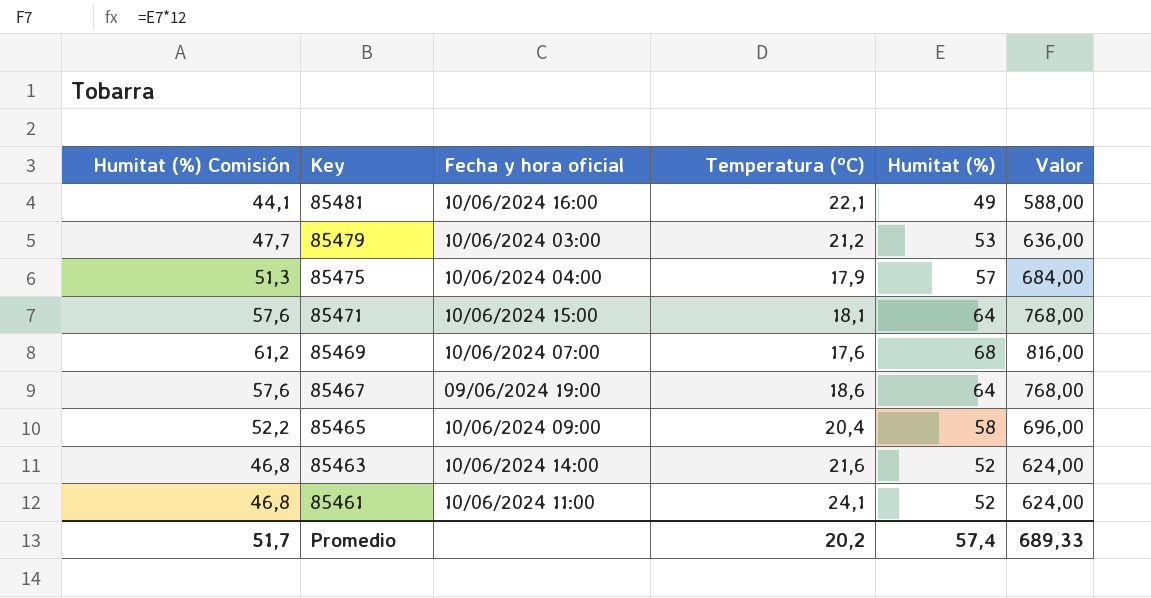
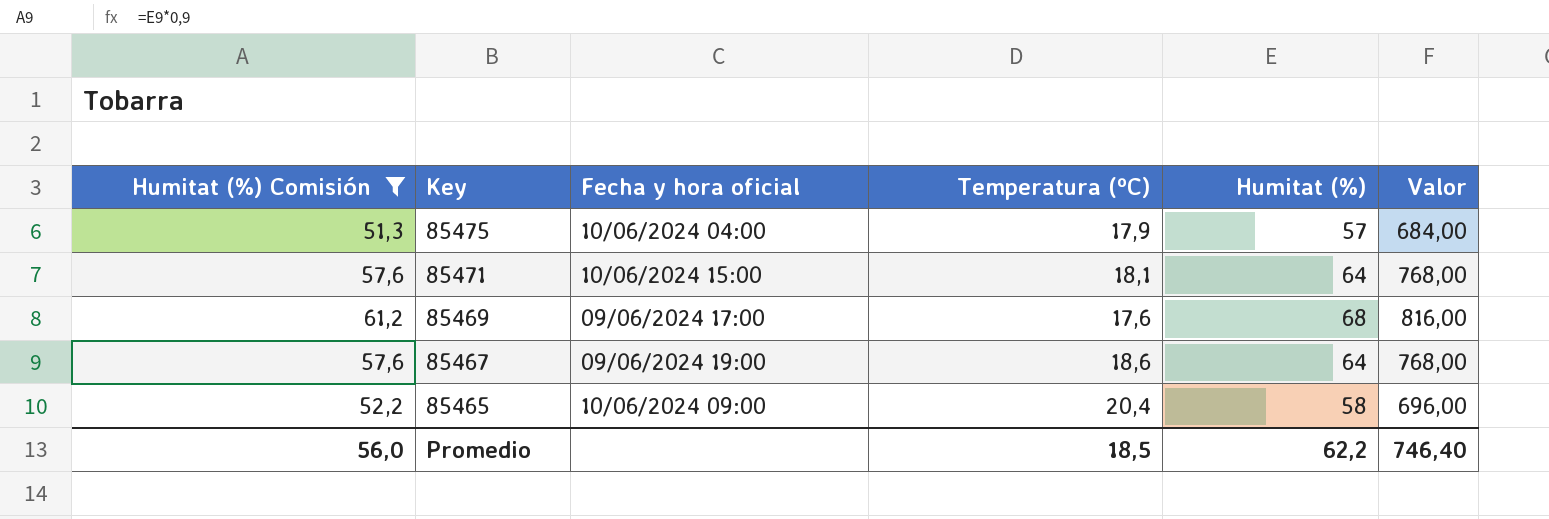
filter: none -> Humitat (%) Comisión >= 51,3
85469 | Fecha y hora oficial: 10/06/2024 07:00 -> 09/06/2024 17:00
Promedio | Humitat (%) Comisión: 51,7 -> 56,0
Promedio | Temperatura (ºC): 20,2 -> 18,5
Promedio | Humitat (%): 57,4 -> 62,2
Promedio | Valor: 689,33 -> 746,40

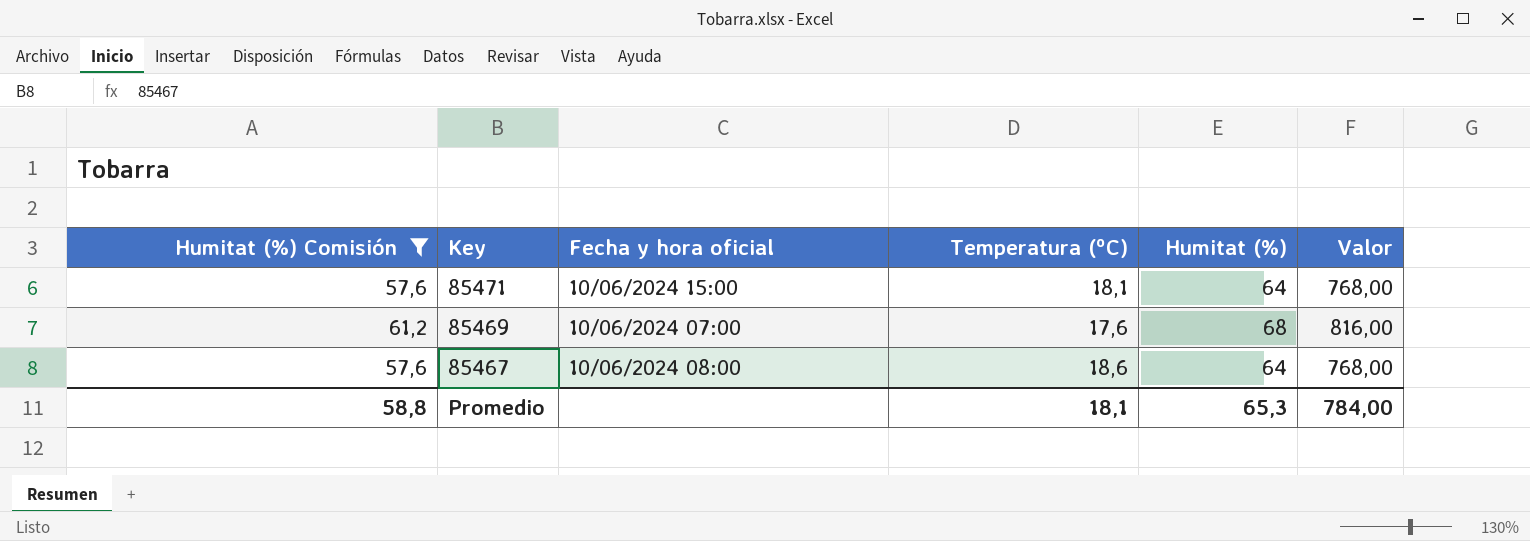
row 85475: 51,3 | 10/06/2024 04:00 | 17,9 | 57 | 684,00 -> none
row 85465: 52,2 | 10/06/2024 09:00 | 20,4 | 58 | 696,00 -> none
85469 | Fecha y hora oficial: 09/06/2024 17:00 -> 10/06/2024 07:00
85467 | Fecha y hora oficial: 09/06/2024 19:00 -> 10/06/2024 08:00
Promedio | Humitat (%) Comisión: 56,0 -> 58,8
Promedio | Temperatura (ºC): 18,5 -> 18,1
Promedio | Humitat (%): 62,2 -> 65,3
Promedio | Valor: 746,40 -> 784,00

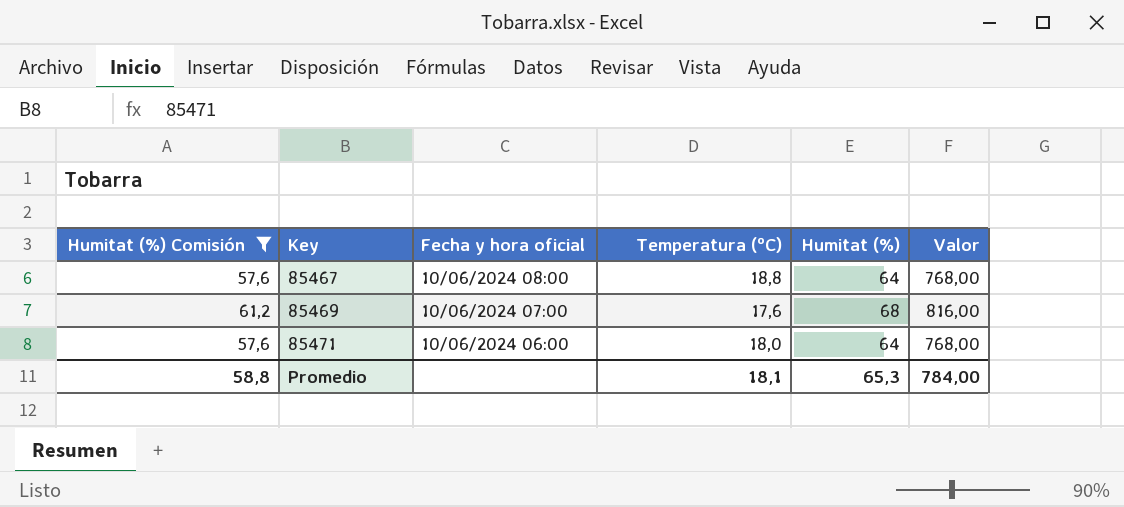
row order: Key descending -> Key ascending
85467 | Temperatura (ºC): 18,6 -> 18,8
85471 | Fecha y hora oficial: 10/06/2024 15:00 -> 10/06/2024 06:00
85471 | Temperatura (ºC): 18,1 -> 18,0

